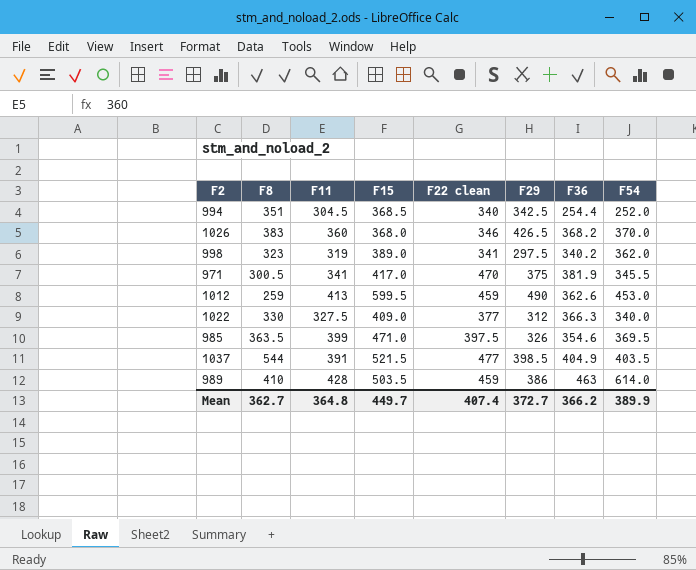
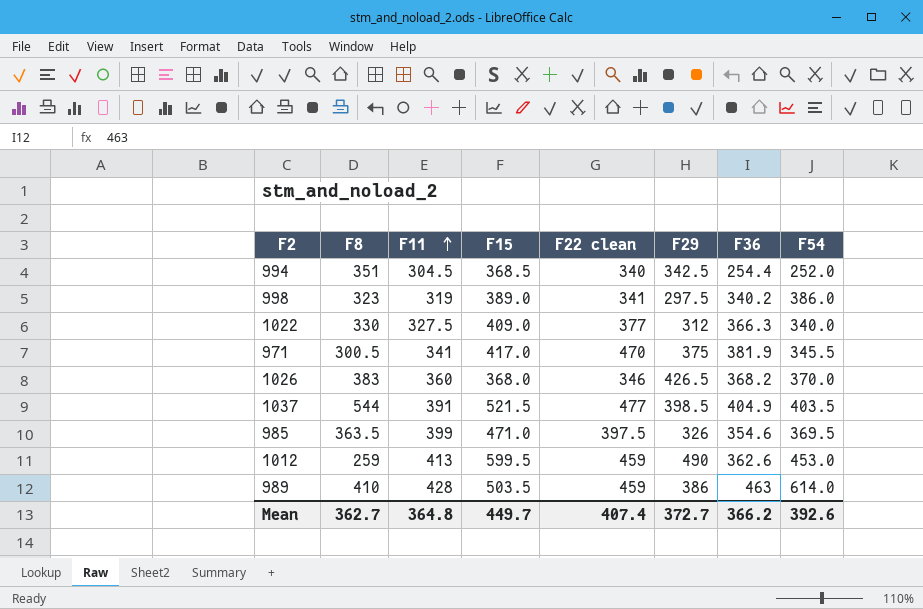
row order: none -> F11 ascending
998 | F54: 362.0 -> 386.0
Mean | F54: 389.9 -> 392.6

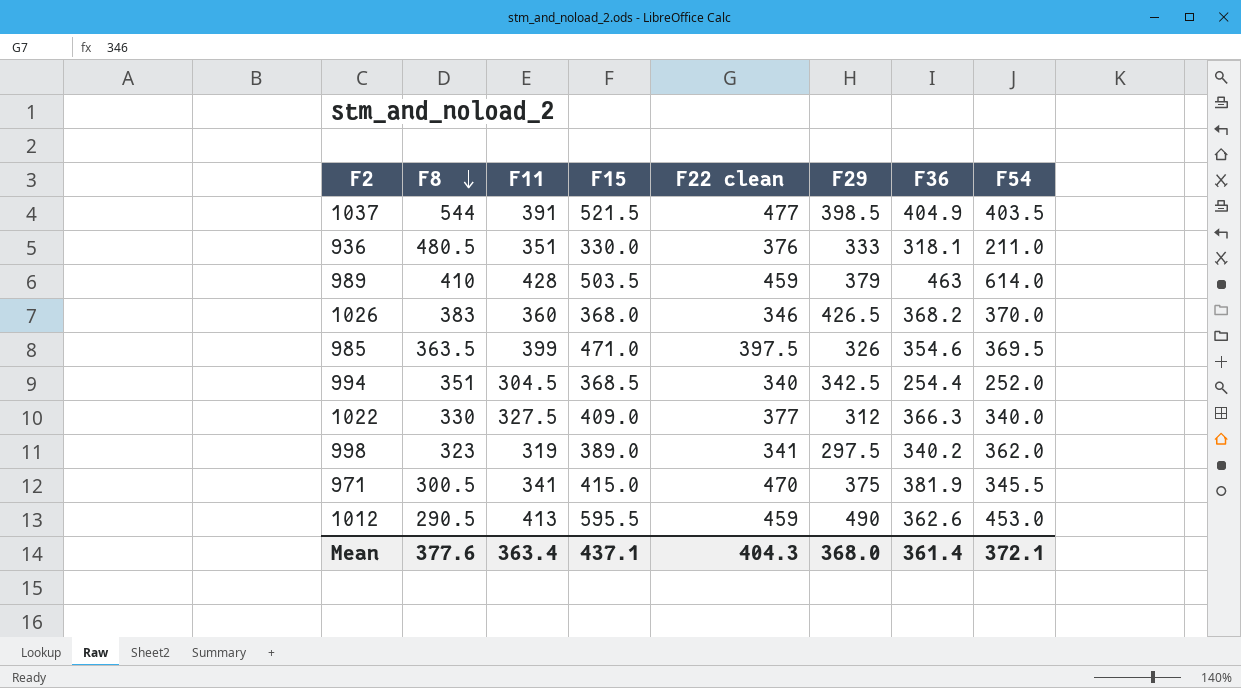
row order: F11 ascending -> F8 descending
row 936: none -> 480.5 | 351 | 330.0 | 376 | 333 | 318.1 | 211.0
989 | F29: 386 -> 379
998 | F54: 386.0 -> 362.0
971 | F15: 417.0 -> 415.0
1012 | F8: 259 -> 290.5
1012 | F15: 599.5 -> 595.5
Mean | F8: 362.7 -> 377.6
Mean | F11: 364.8 -> 363.4
Mean | F15: 449.7 -> 437.1
Mean | F22 clean: 407.4 -> 404.3
Mean | F29: 372.7 -> 368.0
Mean | F36: 366.2 -> 361.4
Mean | F54: 392.6 -> 372.1

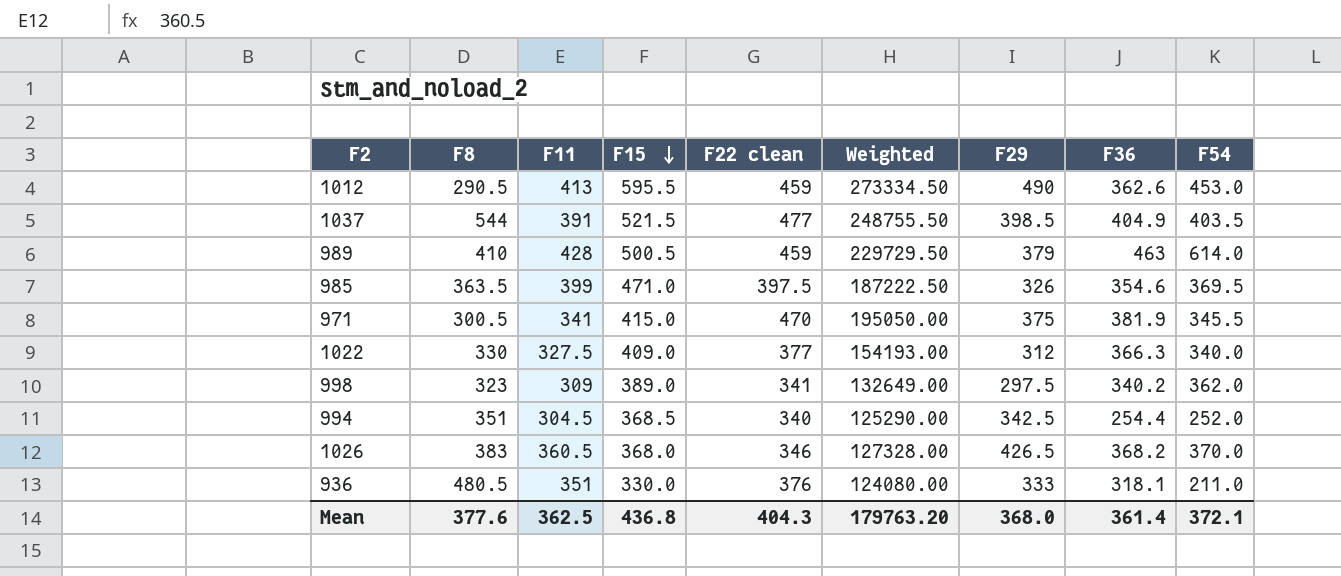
row order: F8 descending -> F15 descending
column Weighted | formula: none -> [F15] * [F22 clean]
989 | F15: 503.5 -> 500.5
998 | F11: 319 -> 309
1026 | F11: 360 -> 360.5
Mean | F11: 363.4 -> 362.5
Mean | F15: 437.1 -> 436.8

